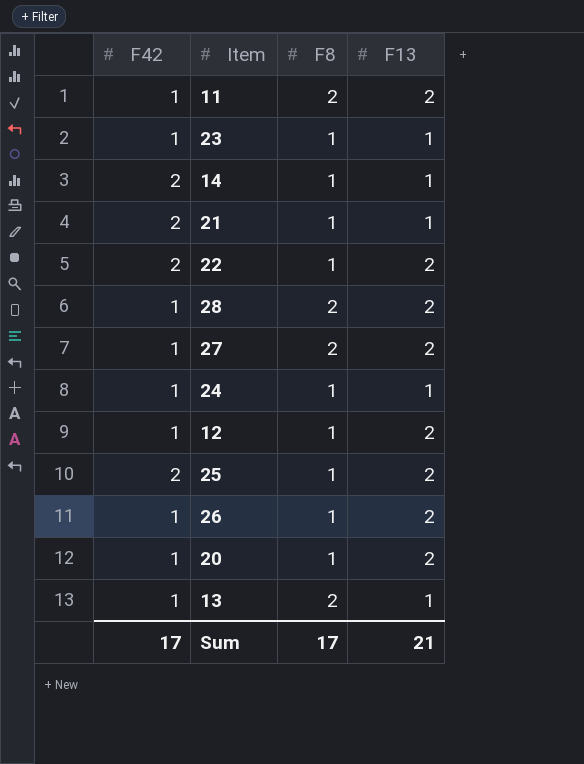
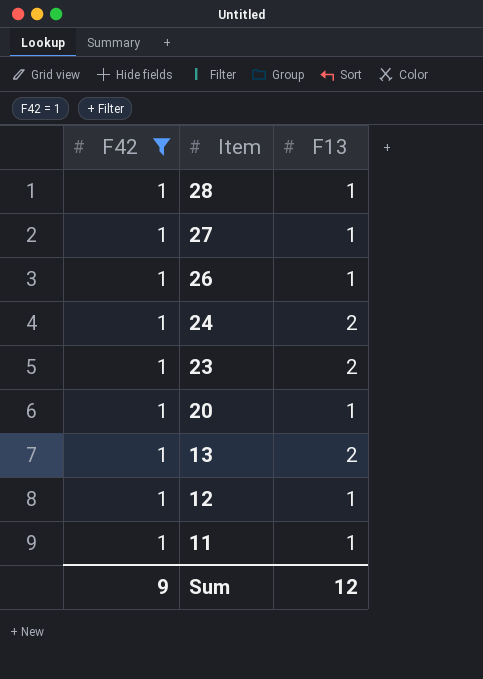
filter: none -> F42 = 1
row order: none -> Item descending
column F8 | position: 3 -> none
28 | F13: 2 -> 1
27 | F13: 2 -> 1
26 | F13: 2 -> 1
24 | F13: 1 -> 2
23 | F13: 1 -> 2
20 | F13: 2 -> 1
13 | F13: 1 -> 2
12 | F13: 2 -> 1
11 | F13: 2 -> 1
Sum | F42: 17 -> 9
Sum | F13: 21 -> 12

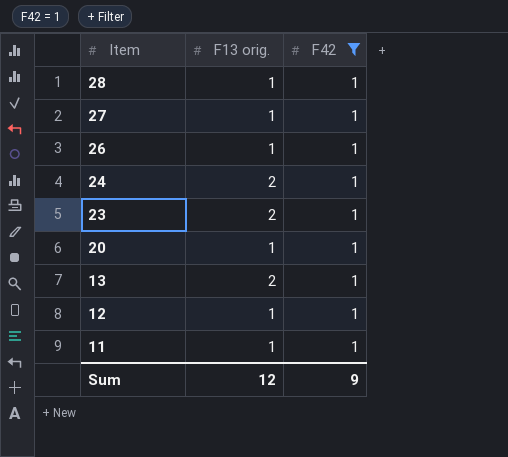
column name: F13 -> F13 orig.
column F42 | position: 1 -> 3

